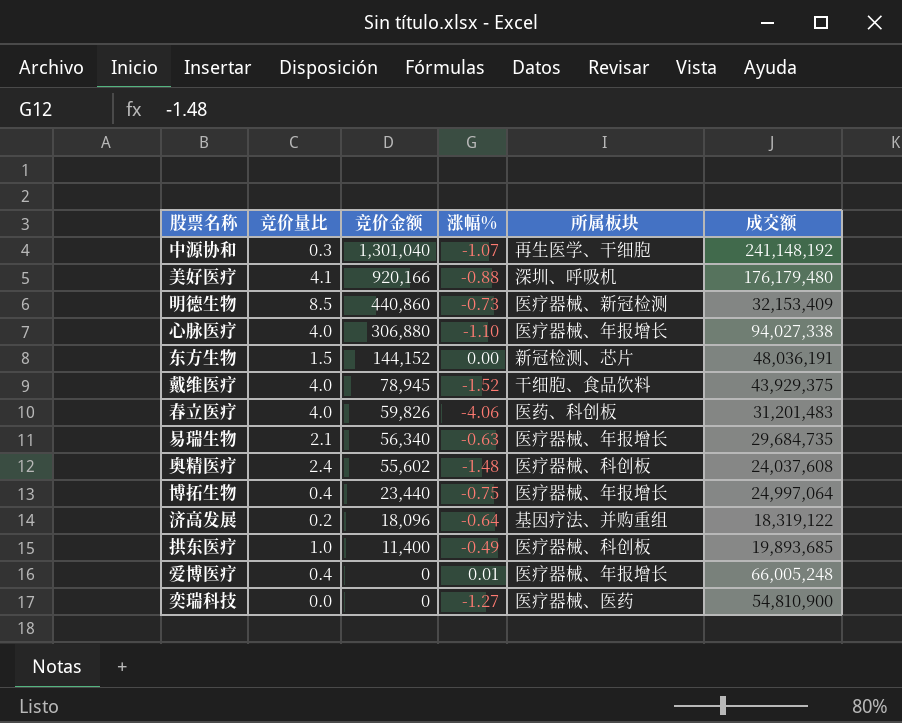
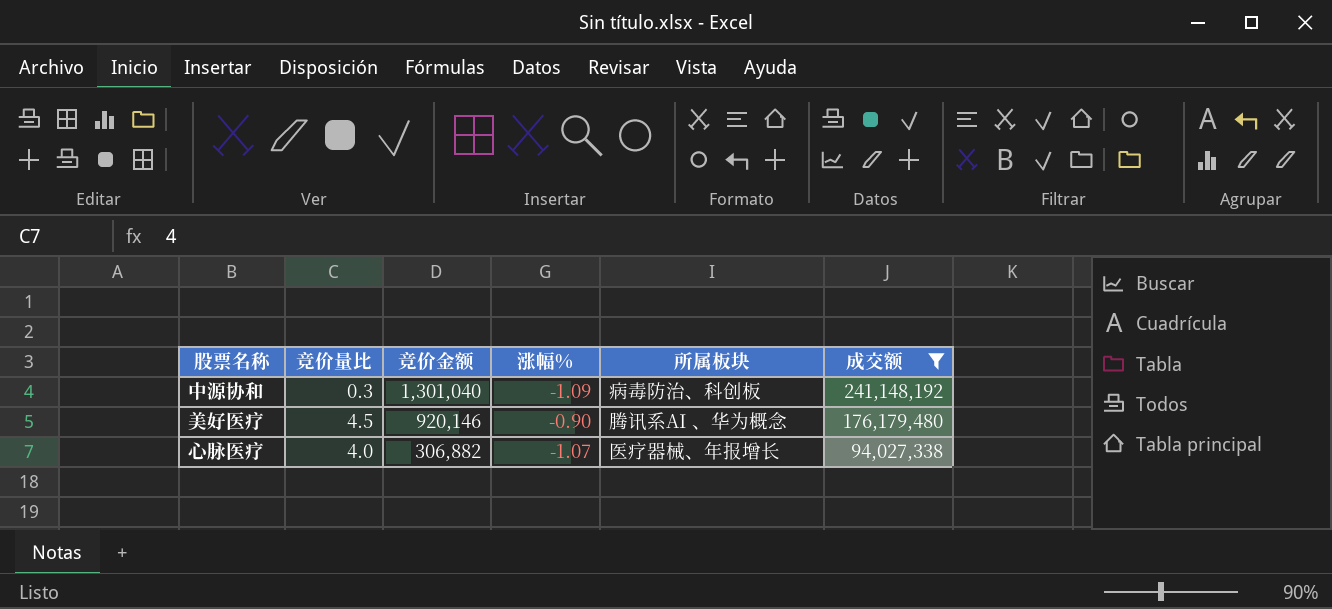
filter: none -> 成交额 >= 94,027,338
中源协和 | 涨幅%: -1.07 -> -1.09
中源协和 | 所属板块: 再生医学、干细胞 -> 病毒防治、科创板
美好医疗 | 竞价量比: 4.1 -> 4.5
美好医疗 | 竞价金额: 920,166 -> 920,146
美好医疗 | 涨幅%: -0.88 -> -0.90
美好医疗 | 所属板块: 深圳、呼吸机 -> 腾讯系AI 、华为概念
心脉医疗 | 竞价金额: 306,880 -> 306,882
心脉医疗 | 涨幅%: -1.10 -> -1.07

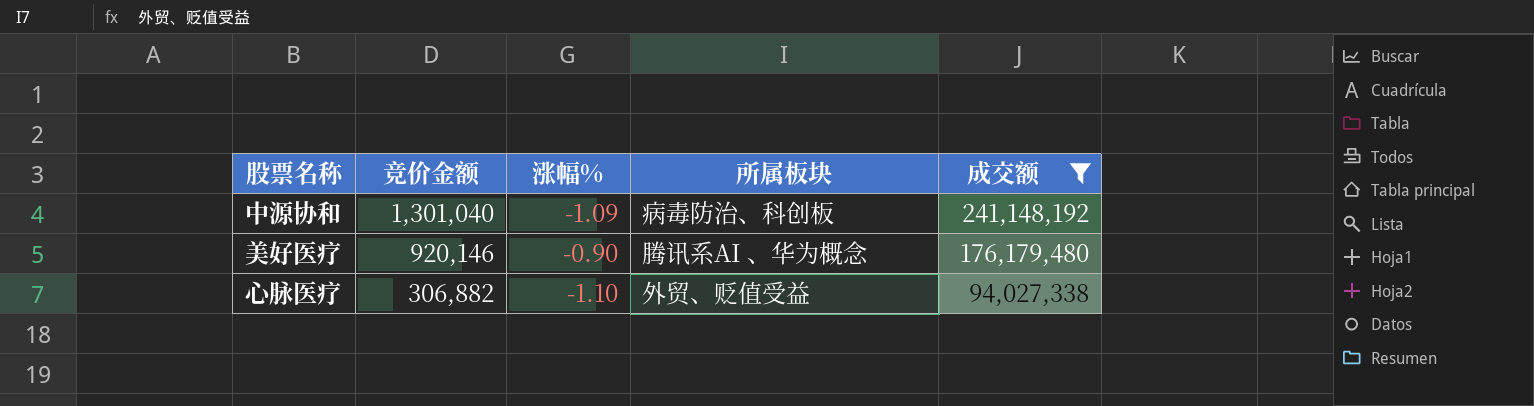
column 竞价量比 | position: 2 -> none
心脉医疗 | 涨幅%: -1.07 -> -1.10
心脉医疗 | 所属板块: 医疗器械、年报增长 -> 外贸、贬值受益

